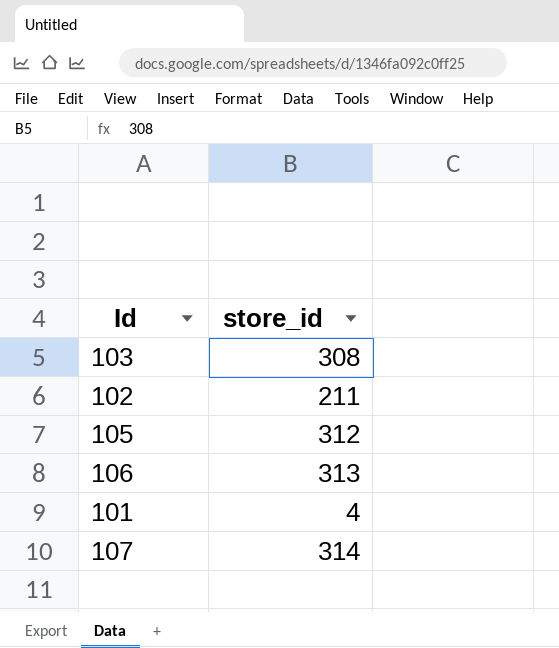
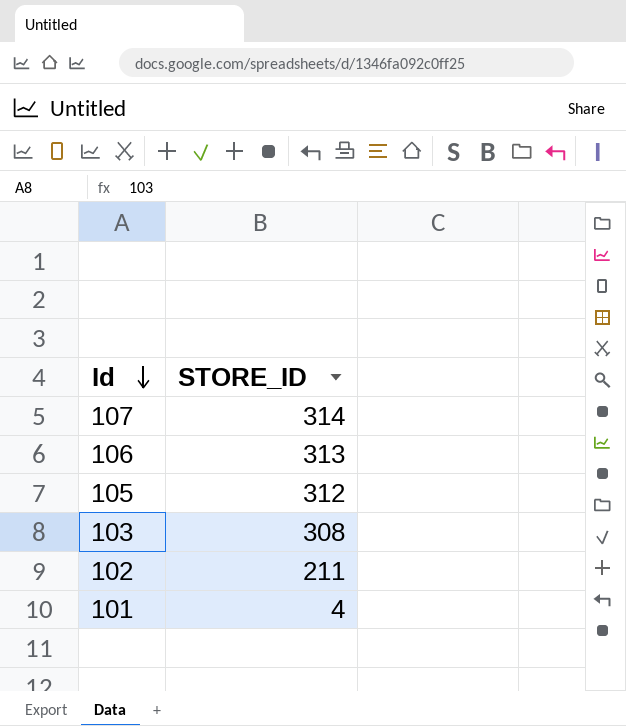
row order: none -> Id descending
column name: store_id -> STORE_ID

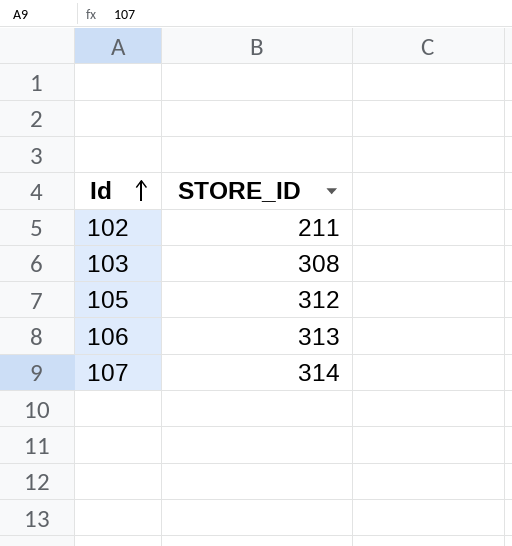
row order: Id descending -> Id ascending
row 101: 4 -> none

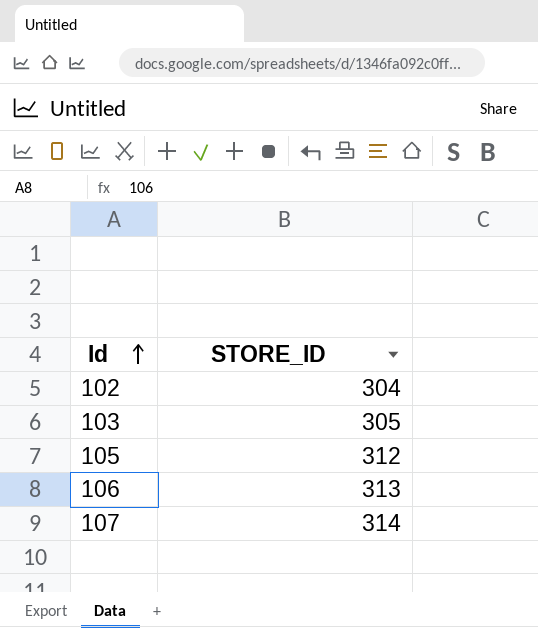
102 | STORE_ID: 211 -> 304
103 | STORE_ID: 308 -> 305

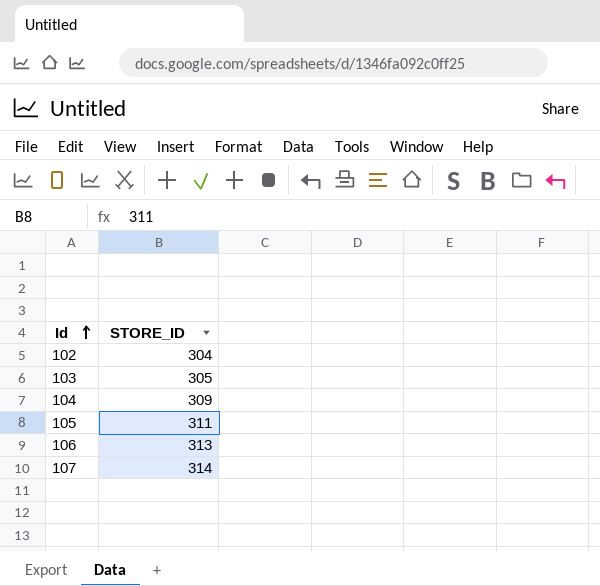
row 104: none -> 309
105 | STORE_ID: 312 -> 311

